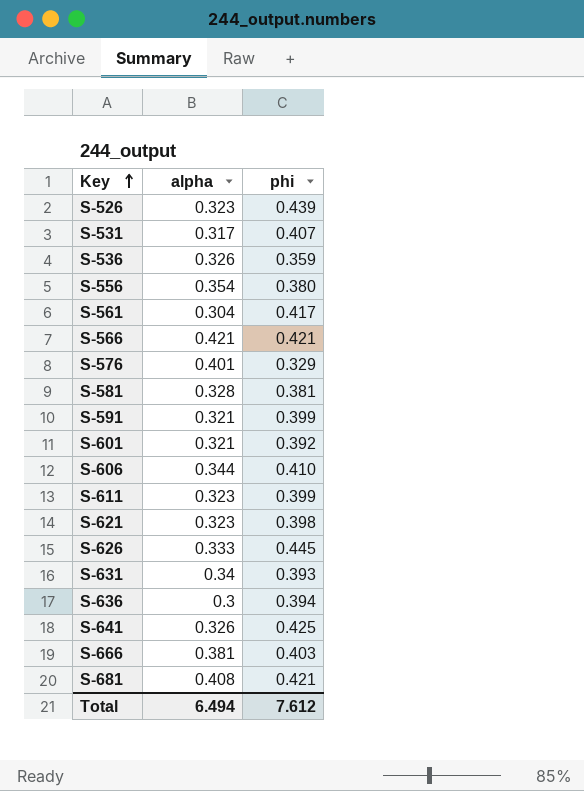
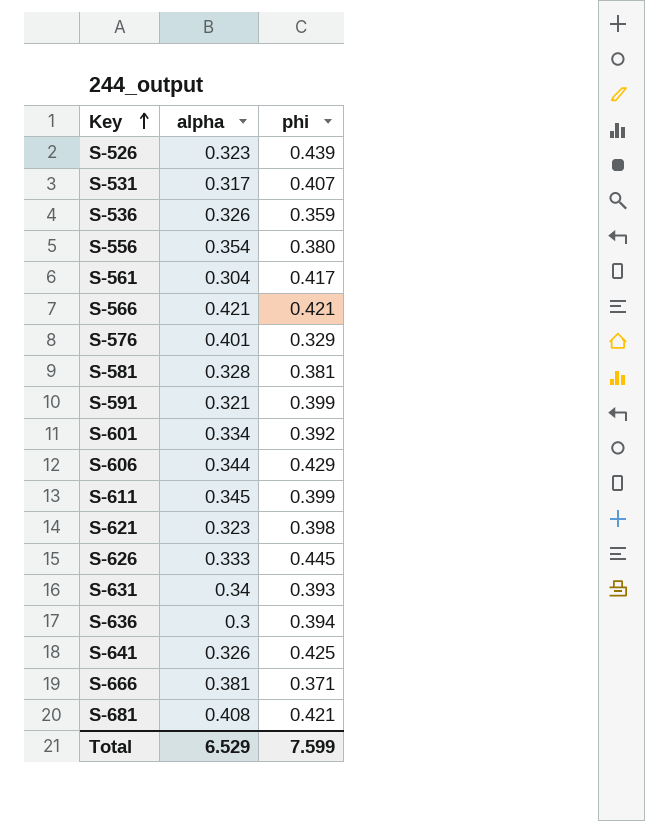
S-601 | alpha: 0.321 -> 0.334
S-606 | phi: 0.410 -> 0.429
S-611 | alpha: 0.323 -> 0.345
S-666 | phi: 0.403 -> 0.371
Total | alpha: 6.494 -> 6.529
Total | phi: 7.612 -> 7.599

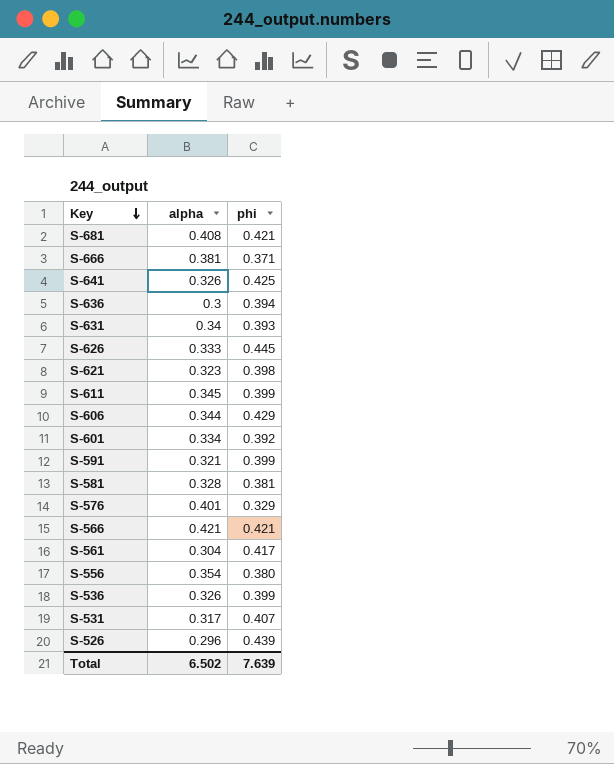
row order: Key ascending -> Key descending
S-536 | phi: 0.359 -> 0.399
S-526 | alpha: 0.323 -> 0.296
Total | alpha: 6.529 -> 6.502
Total | phi: 7.599 -> 7.639

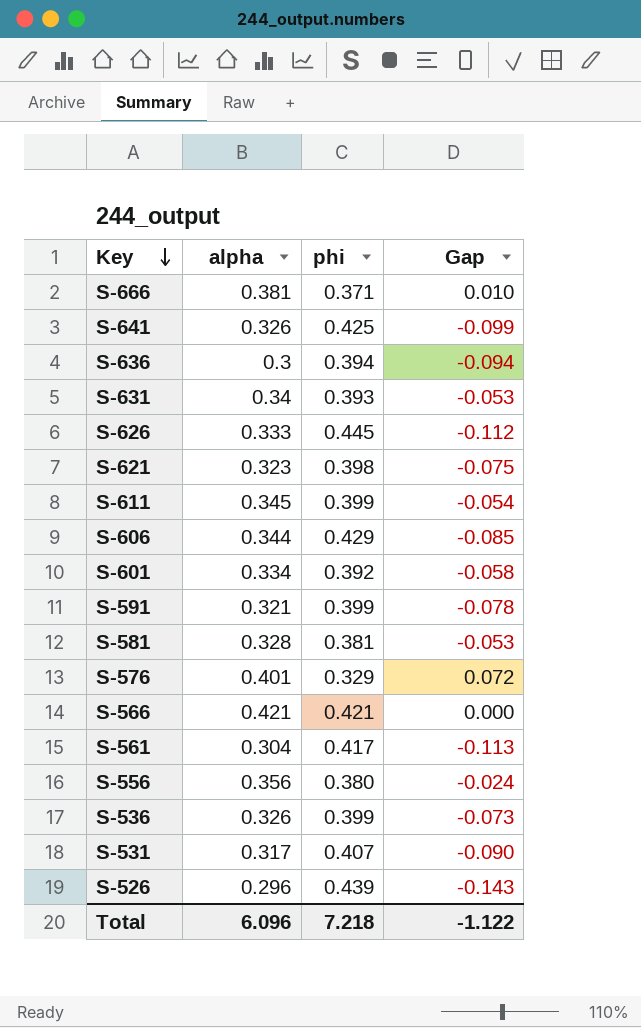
column Gap | formula: none -> [alpha] - [phi]
row S-681: 0.408 | 0.421 -> none
S-556 | alpha: 0.354 -> 0.356
Total | alpha: 6.502 -> 6.096
Total | phi: 7.639 -> 7.218

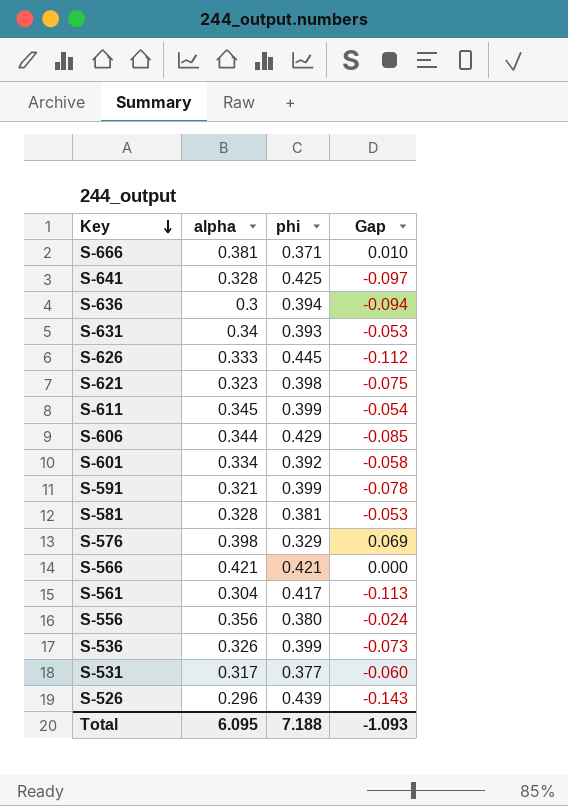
S-641 | alpha: 0.326 -> 0.328
S-641 | Gap: -0.099 -> -0.097
S-576 | alpha: 0.401 -> 0.398
S-576 | Gap: 0.072 -> 0.069
S-531 | phi: 0.407 -> 0.377
S-531 | Gap: -0.090 -> -0.060
Total | alpha: 6.096 -> 6.095
Total | phi: 7.218 -> 7.188
Total | Gap: -1.122 -> -1.093

